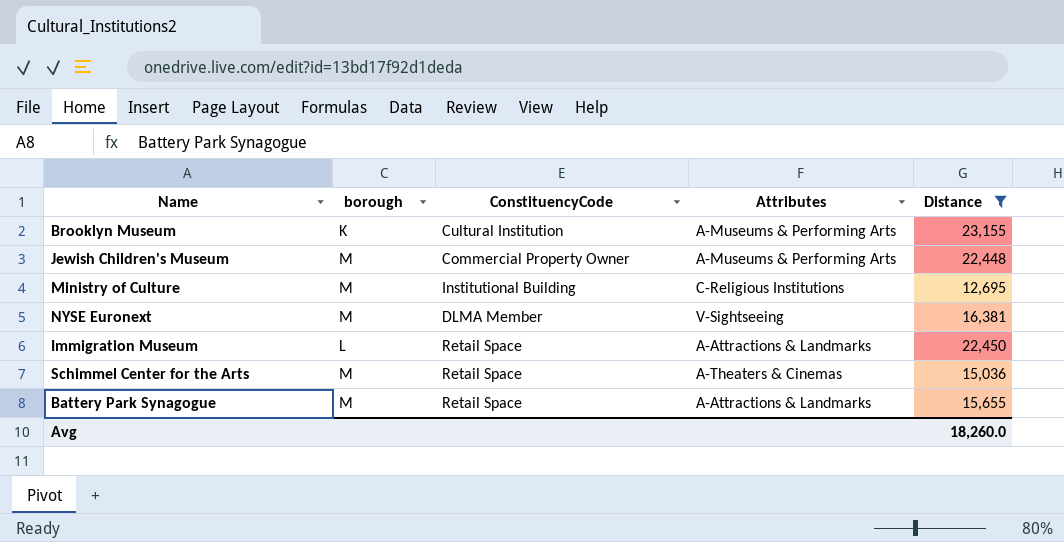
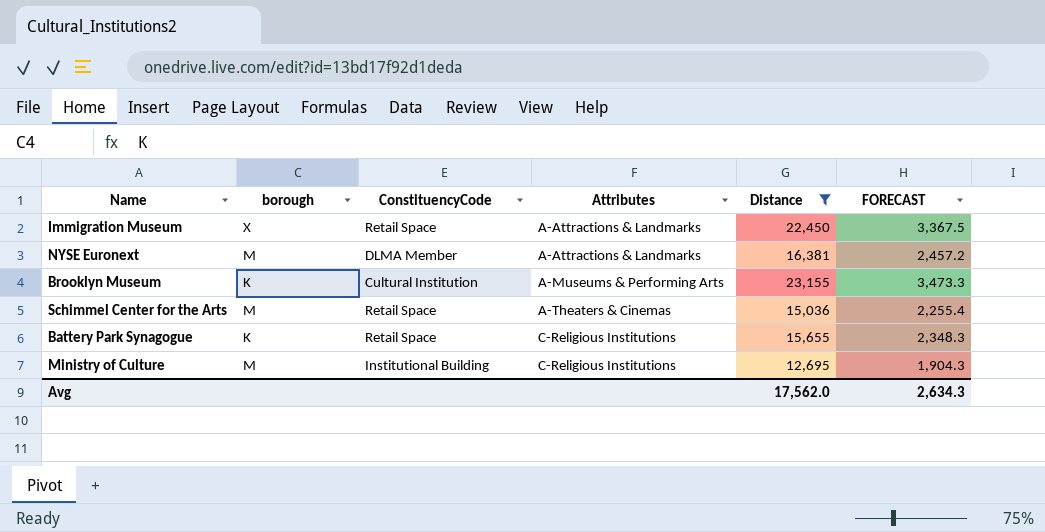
row order: none -> Attributes ascending
column FORECAST | formula: none -> [Distance] * 0.15
row Jewish Children's Museum: M | Commercial Property Owner | A-Museums & Performing Arts | 22,448 -> none
Immigration Museum | borough: L -> X
NYSE Euronext | Attributes: V-Sightseeing -> A-Attractions & Landmarks
Battery Park Synagogue | borough: M -> K
Battery Park Synagogue | Attributes: A-Attractions & Landmarks -> C-Religious Institutions
Avg | Distance: 18,260.0 -> 17,562.0

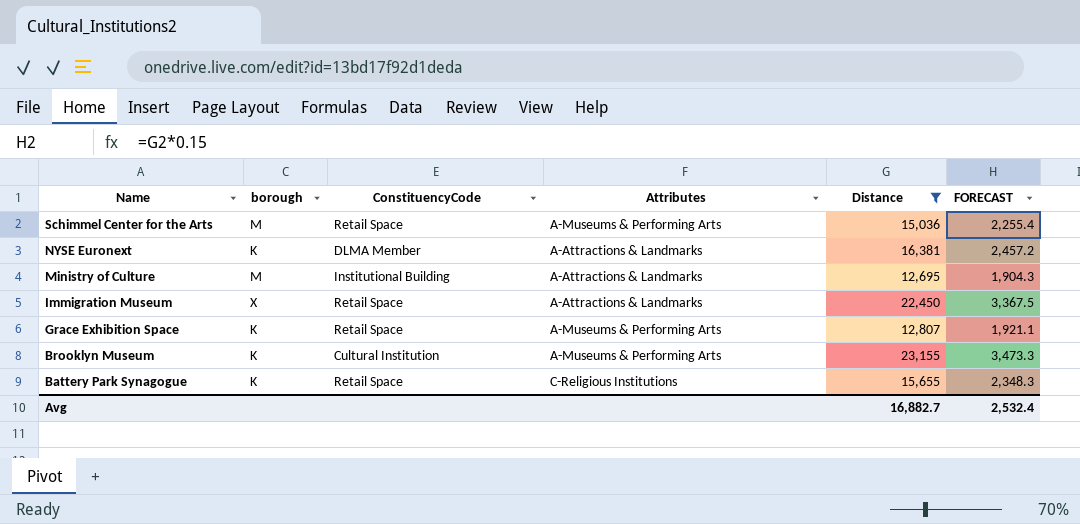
row order: Attributes ascending -> Name descending
Schimmel Center for the Arts | Attributes: A-Theaters & Cinemas -> A-Museums & Performing Arts
NYSE Euronext | borough: M -> K
Ministry of Culture | Attributes: C-Religious Institutions -> A-Attractions & Landmarks
row Grace Exhibition Space: none -> K | Retail Space | A-Museums & Performing Arts | 12,807 | 1,921.1
Avg | Distance: 17,562.0 -> 16,882.7
Avg | FORECAST: 2,634.3 -> 2,532.4

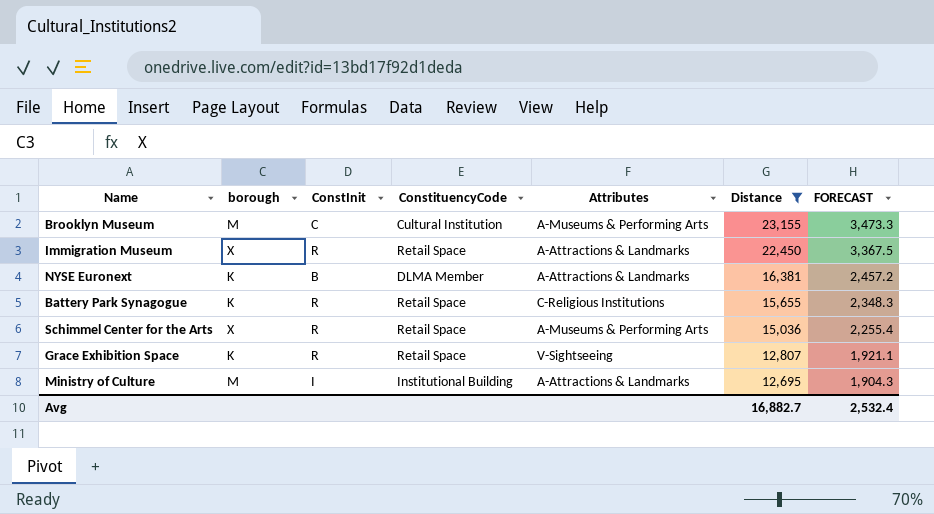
row order: Name descending -> Distance descending
column ConstInit | position: none -> 3
Brooklyn Museum | borough: K -> M
Schimmel Center for the Arts | borough: M -> X
Grace Exhibition Space | Attributes: A-Museums & Performing Arts -> V-Sightseeing

